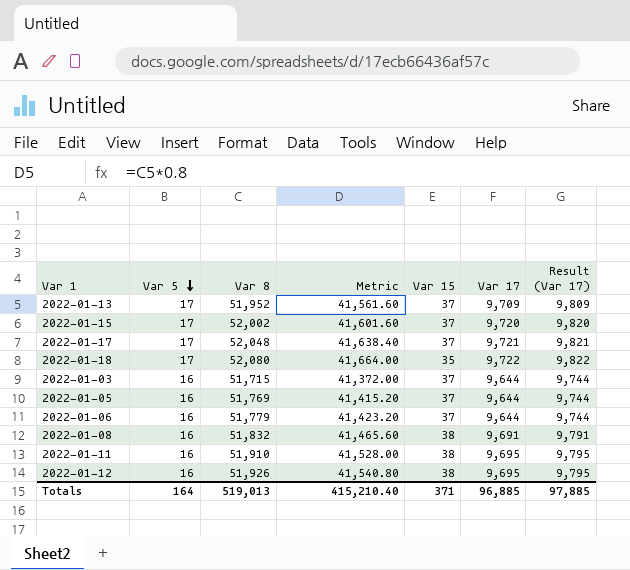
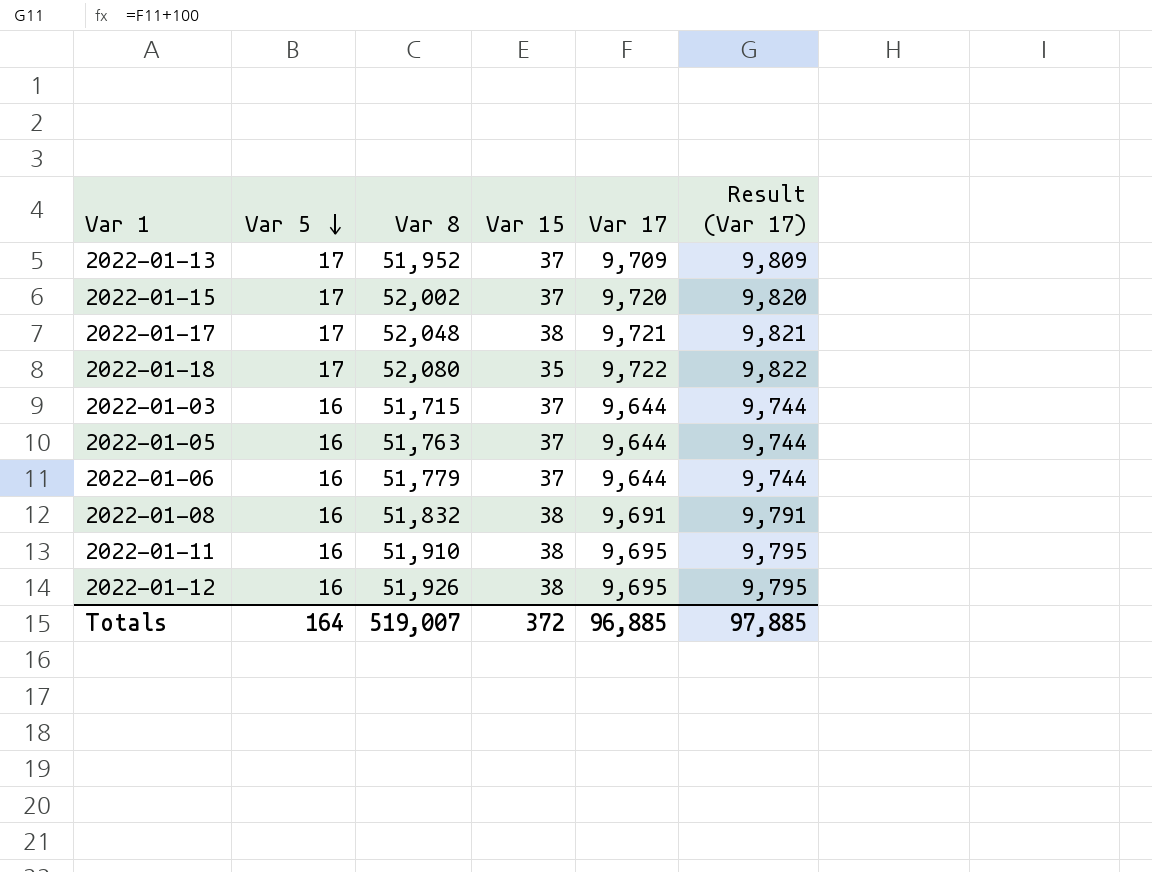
column Metric | formula: [Var 8] * 0.8 -> none
2022-01-17 | Var 15: 37 -> 38
2022-01-05 | Var 8: 51,769 -> 51,763
Totals | Var 8: 519,013 -> 519,007
Totals | Var 15: 371 -> 372

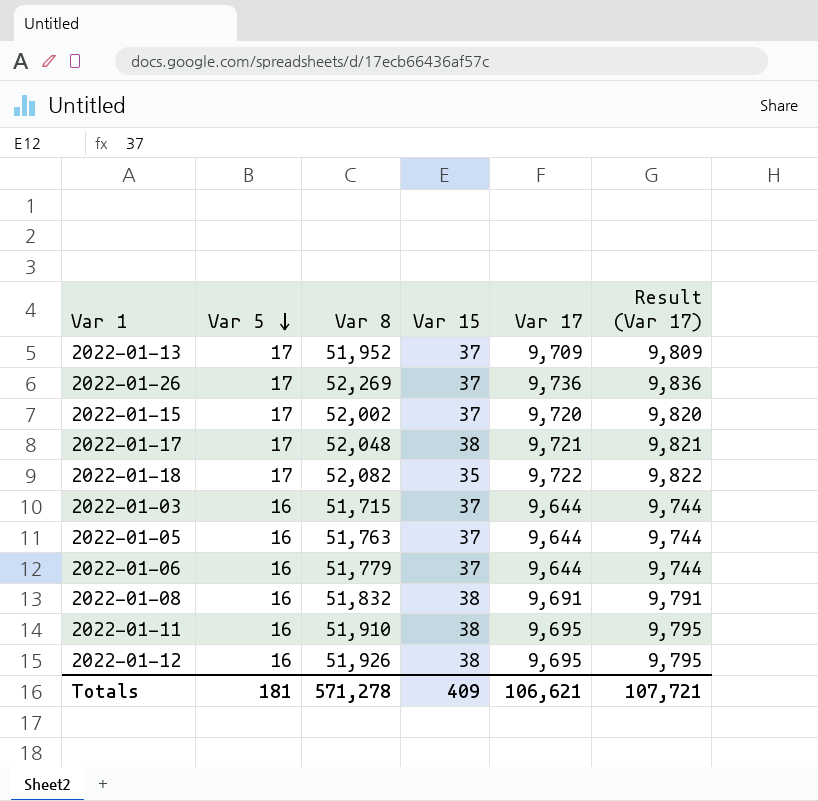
row 2022-01-26: none -> 17 | 52,269 | 37 | 9,736 | 9,836
2022-01-18 | Var 8: 52,080 -> 52,082
Totals | Var 5: 164 -> 181
Totals | Var 8: 519,007 -> 571,278
Totals | Var 15: 372 -> 409
Totals | Var 17: 96,885 -> 106,621
Totals | Result (Var 17): 97,885 -> 107,721

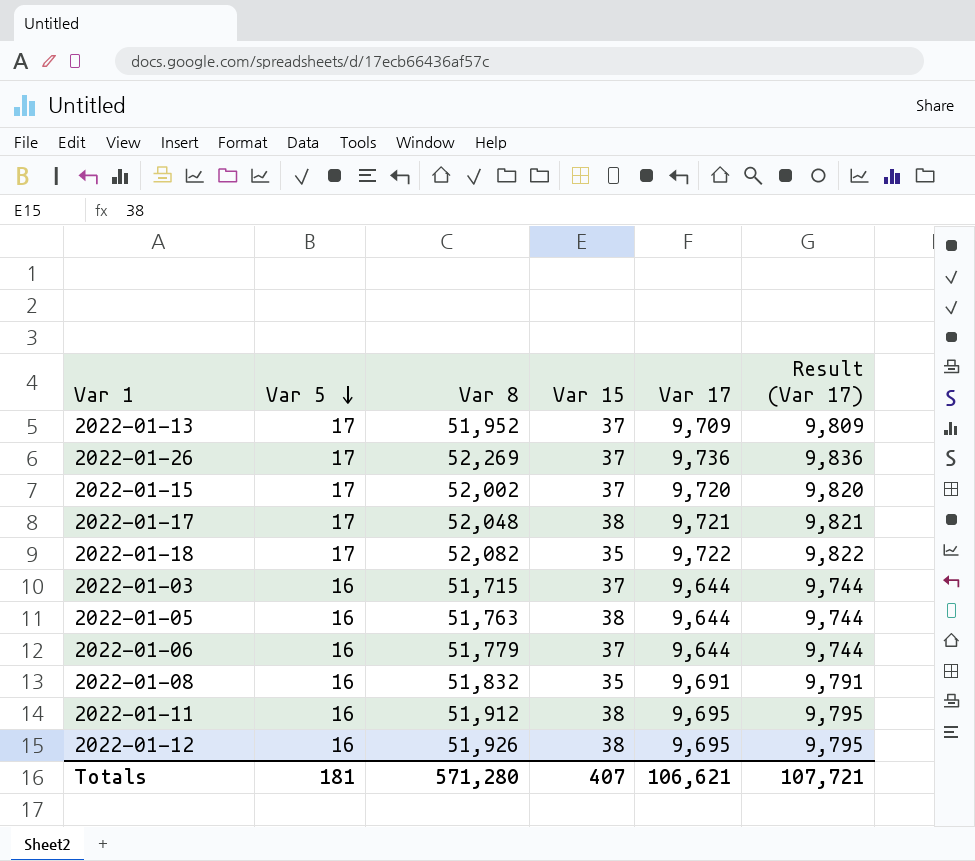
2022-01-05 | Var 15: 37 -> 38
2022-01-08 | Var 15: 38 -> 35
2022-01-11 | Var 8: 51,910 -> 51,912
Totals | Var 8: 571,278 -> 571,280
Totals | Var 15: 409 -> 407

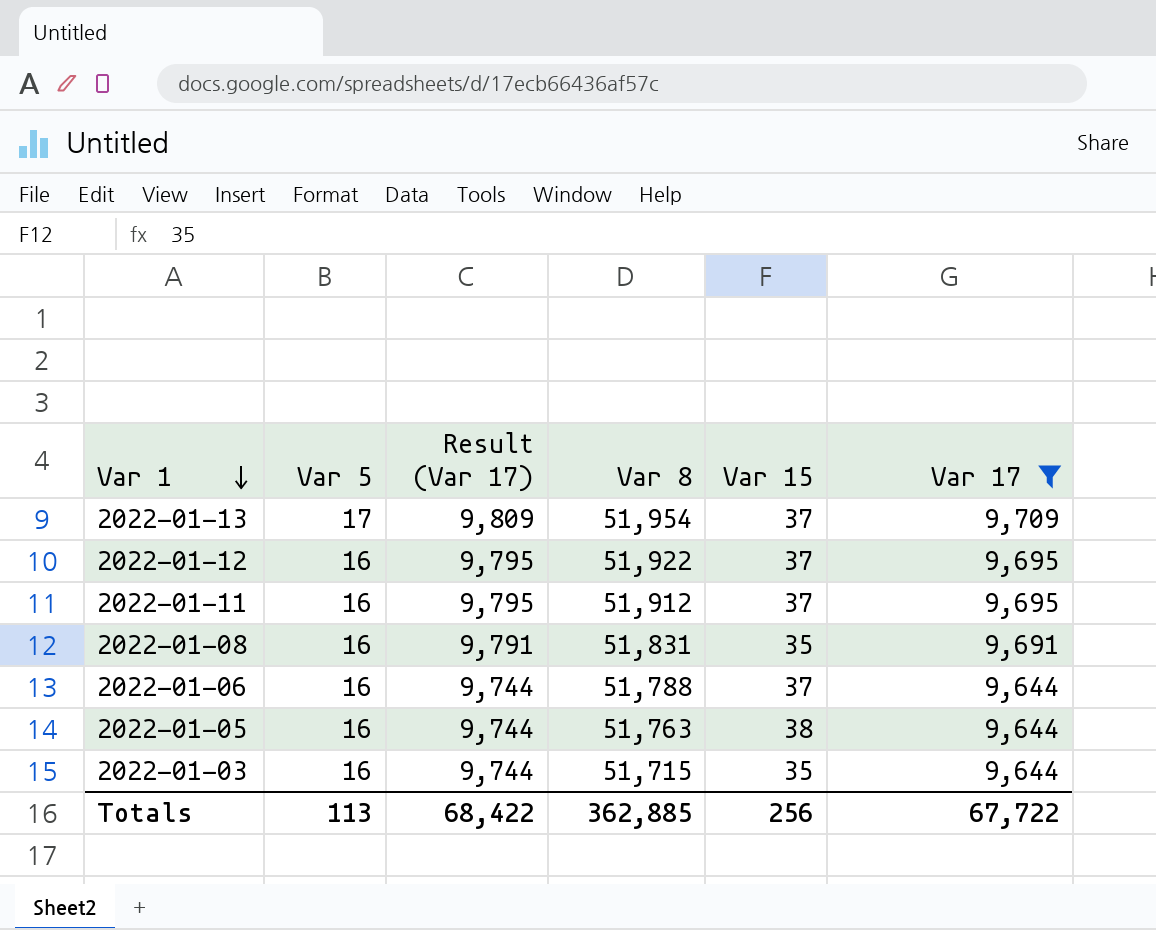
filter: none -> Var 17 <= 9,709
row order: Var 5 descending -> Var 1 descending
column Result (Var 17) | position: 6 -> 3
2022-01-13 | Var 8: 51,952 -> 51,954
2022-01-12 | Var 8: 51,926 -> 51,922
2022-01-12 | Var 15: 38 -> 37
2022-01-11 | Var 15: 38 -> 37
2022-01-08 | Var 8: 51,832 -> 51,831
2022-01-06 | Var 8: 51,779 -> 51,788
2022-01-03 | Var 15: 37 -> 35
Totals | Var 5: 181 -> 113
Totals | Result (Var 17): 107,721 -> 68,422
Totals | Var 8: 571,280 -> 362,885
Totals | Var 15: 407 -> 256
Totals | Var 17: 106,621 -> 67,722

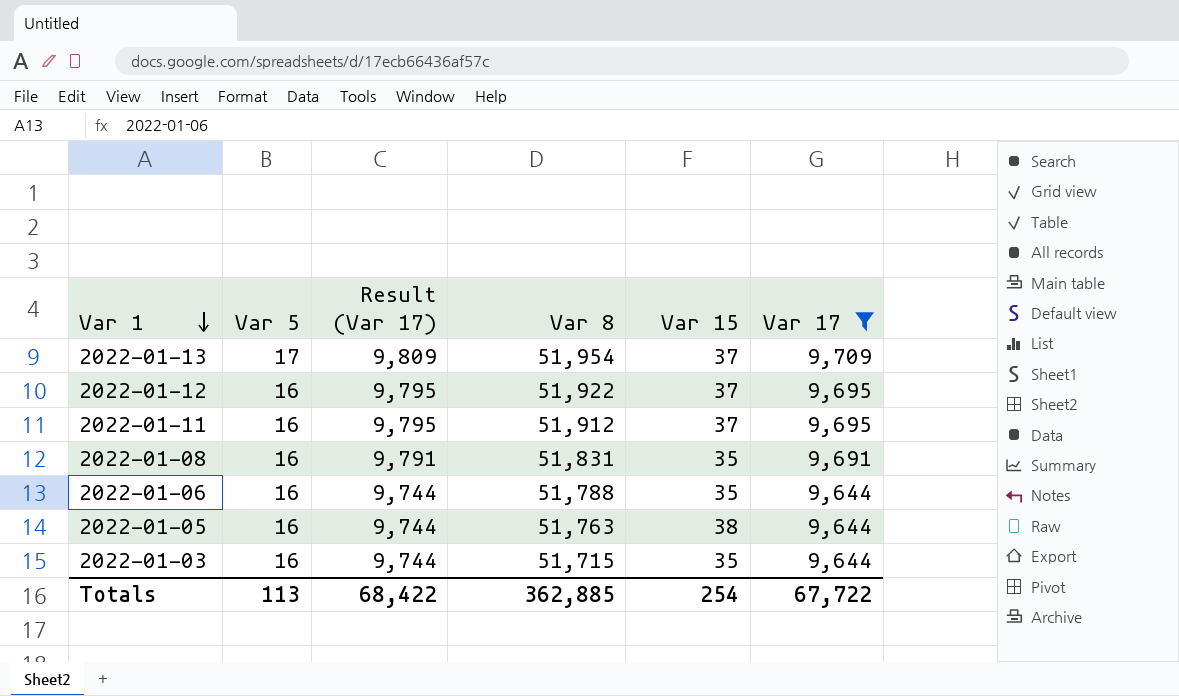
2022-01-06 | Var 15: 37 -> 35
Totals | Var 15: 256 -> 254

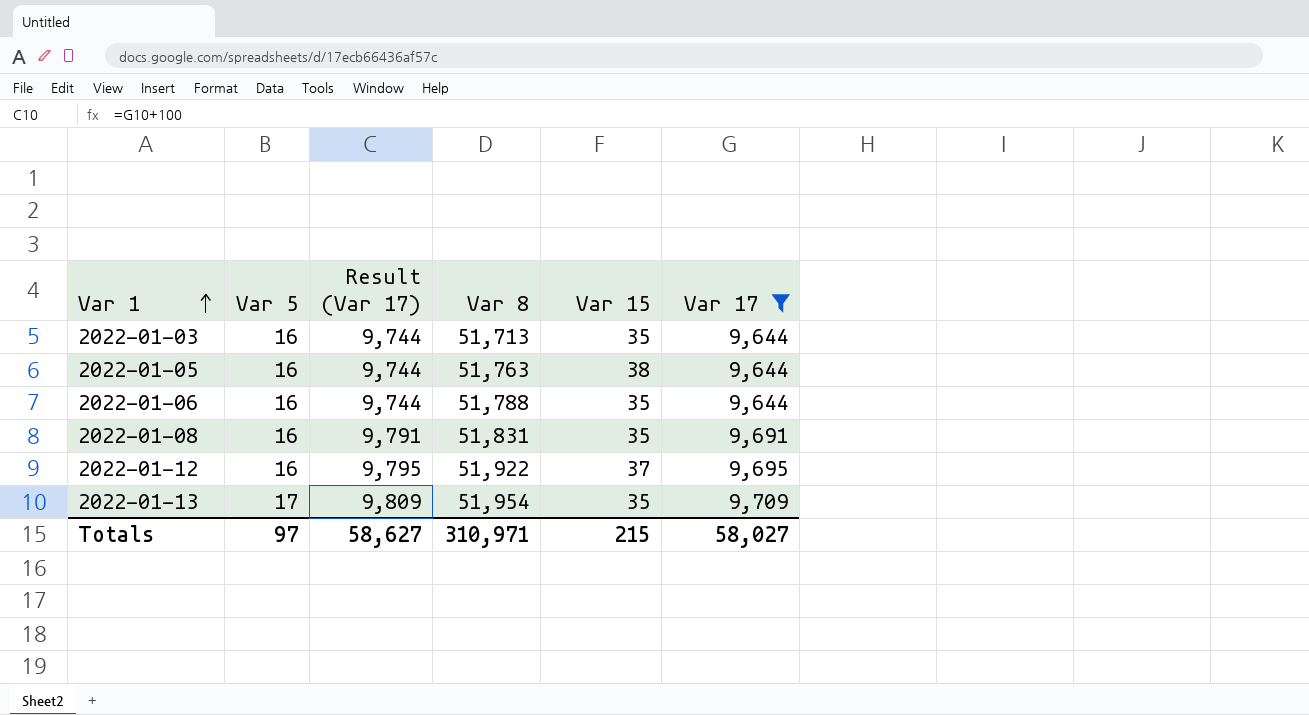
row order: Var 1 descending -> Var 1 ascending
row 2022-01-11: 16 | 9,795 | 51,912 | 37 | 9,695 -> none
2022-01-03 | Var 8: 51,715 -> 51,713
2022-01-13 | Var 15: 37 -> 35
Totals | Var 5: 113 -> 97
Totals | Result (Var 17): 68,422 -> 58,627
Totals | Var 8: 362,885 -> 310,971
Totals | Var 15: 254 -> 215
Totals | Var 17: 67,722 -> 58,027

